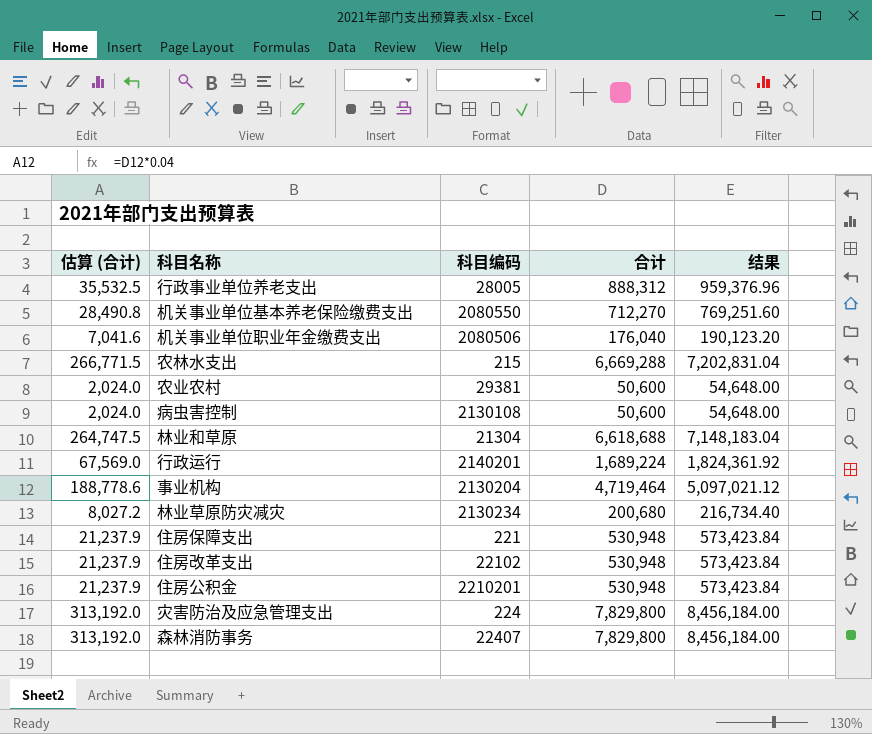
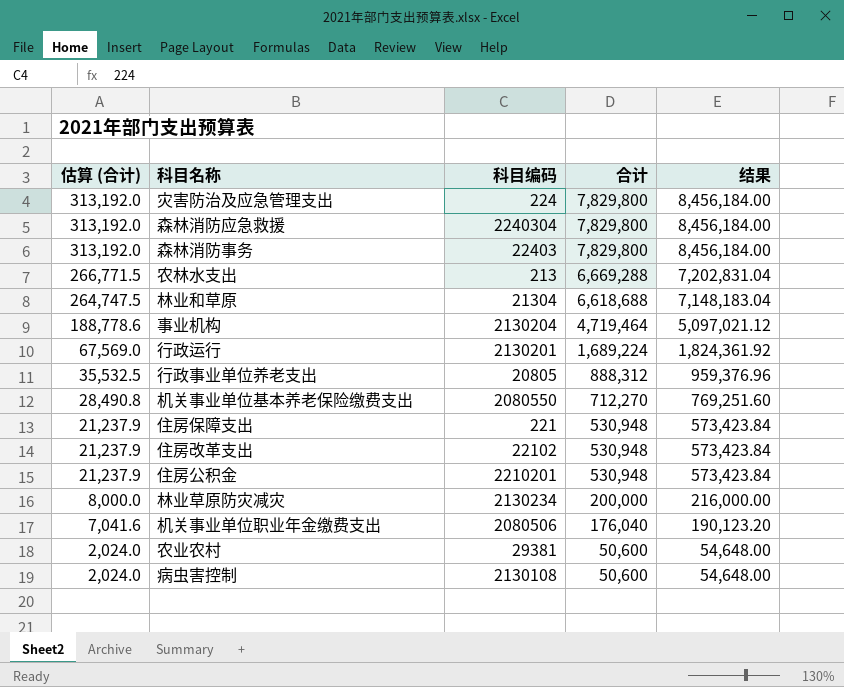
row order: none -> 估算 (合计) descending
row 森林消防应急救援: none -> 313,192.0 | 2240304 | 7,829,800 | 8,456,184.00
森林消防事务 | 科目编码: 22407 -> 22403
农林水支出 | 科目编码: 215 -> 213
行政运行 | 科目编码: 2140201 -> 2130201
行政事业单位养老支出 | 科目编码: 28005 -> 20805
林业草原防灾减灾 | 估算 (合计): 8,027.2 -> 8,000.0
林业草原防灾减灾 | 合计: 200,680 -> 200,000
林业草原防灾减灾 | 结果: 216,734.40 -> 216,000.00

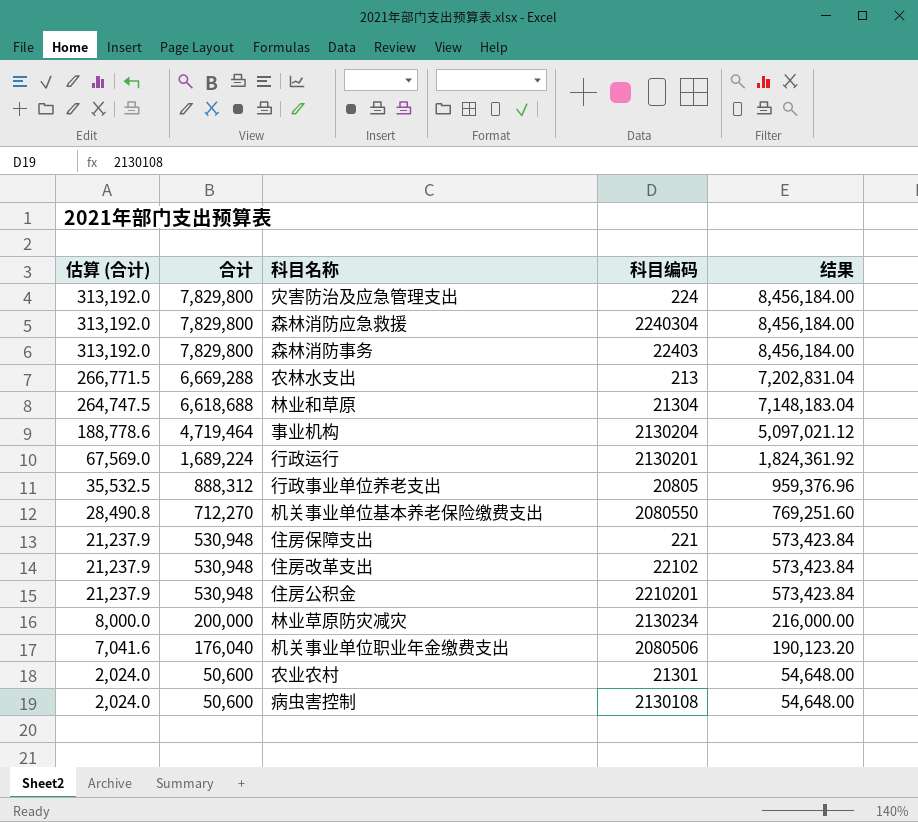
column 合计 | position: 4 -> 2
农业农村 | 科目编码: 29381 -> 21301

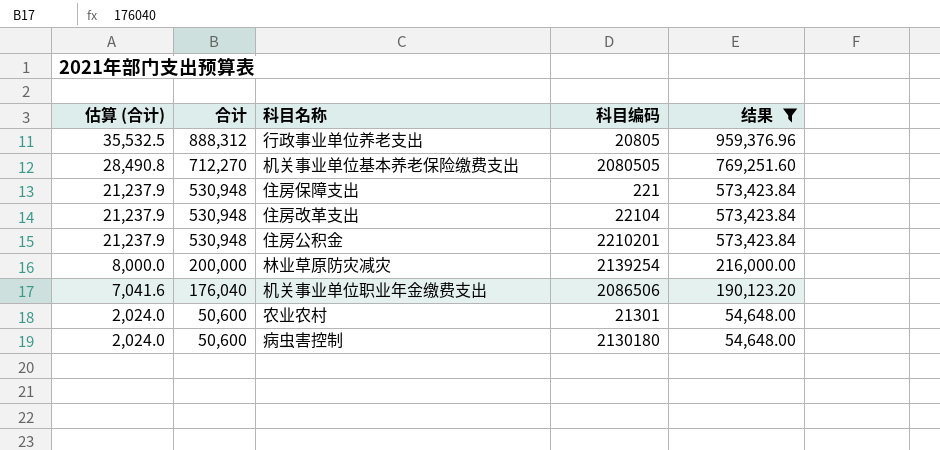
filter: none -> 结果 <= 959,376.96
机关事业单位基本养老保险缴费支出 | 科目编码: 2080550 -> 2080505
住房改革支出 | 科目编码: 22102 -> 22104
林业草原防灾减灾 | 科目编码: 2130234 -> 2139254
机关事业单位职业年金缴费支出 | 科目编码: 2080506 -> 2086506
病虫害控制 | 科目编码: 2130108 -> 2130180

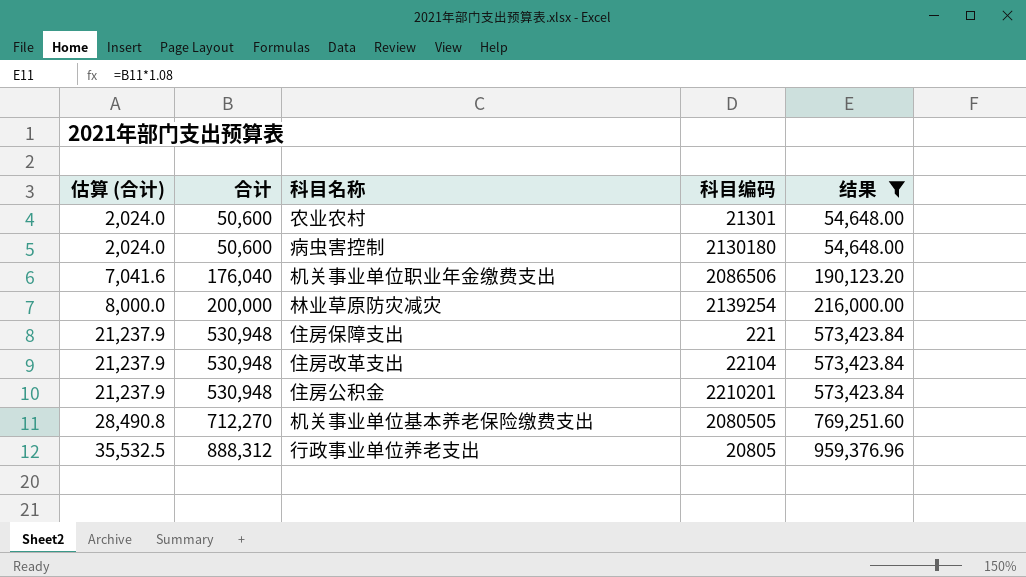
row order: 估算 (合计) descending -> 估算 (合计) ascending

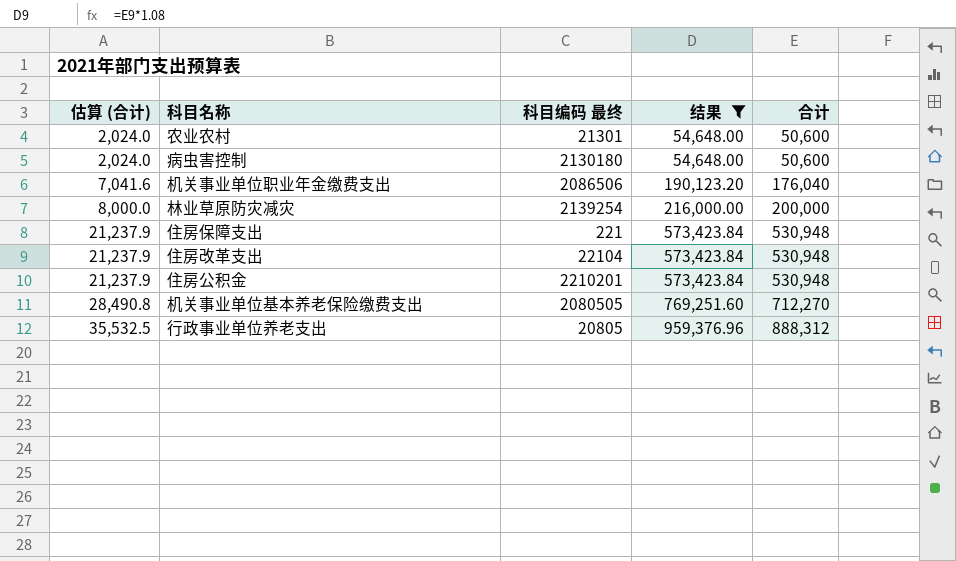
column name: 科目编码 -> 科目编码 最终
column 合计 | position: 2 -> 5

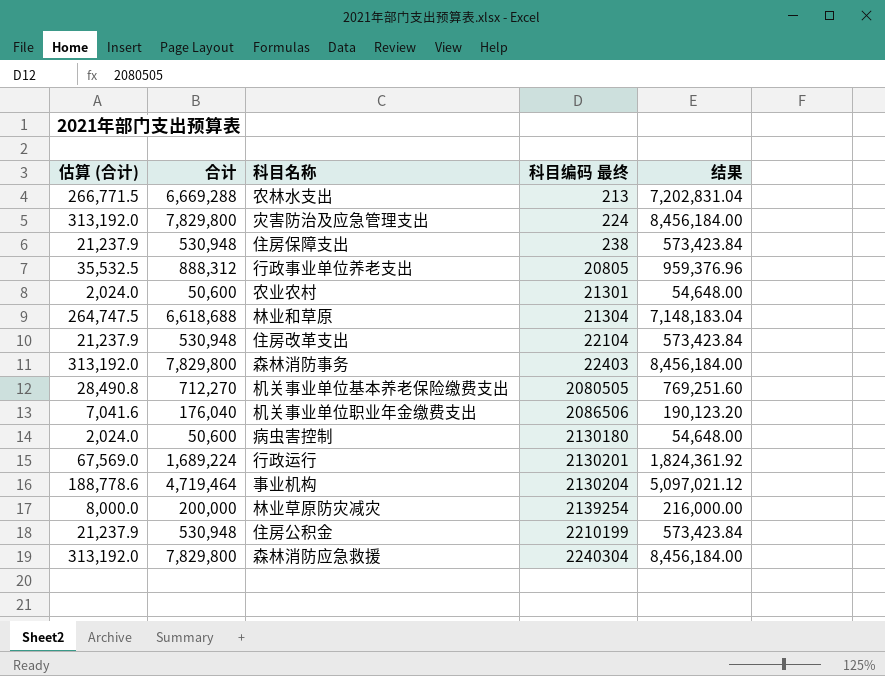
filter: 结果 <= 959,376.96 -> none
row order: 估算 (合计) ascending -> 科目编码 最终 ascending
column 合计 | position: 5 -> 2
住房保障支出 | 科目编码 最终: 221 -> 238
住房公积金 | 科目编码 最终: 2210201 -> 2210199

